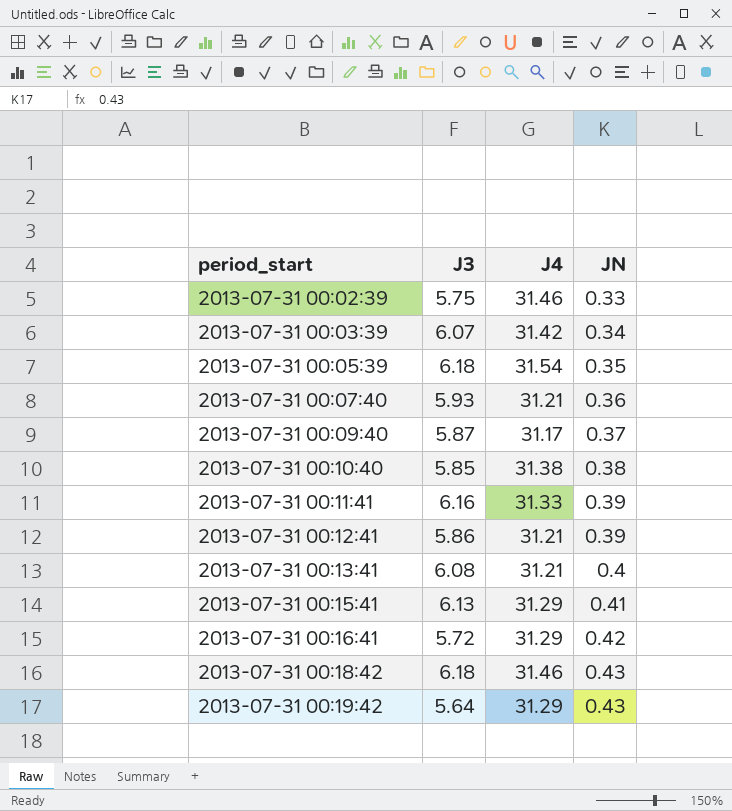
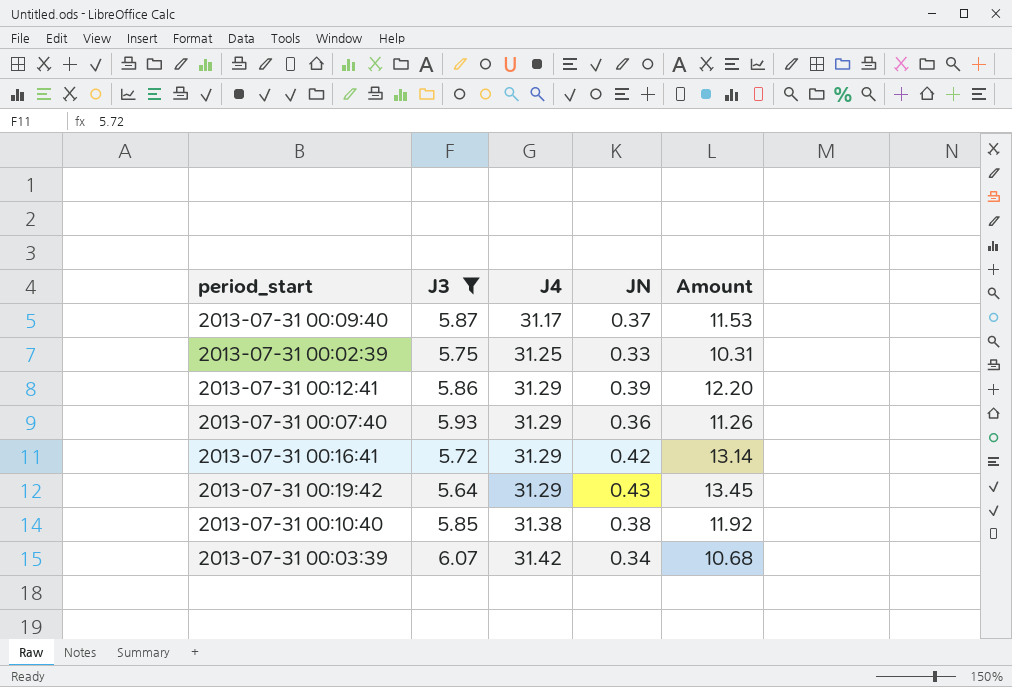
filter: none -> J3 <= 6.07
row order: period_start ascending -> J4 ascending
column Amount | formula: none -> [J4] * [JN]
2013-07-31 00:02:39 | J4: 31.46 -> 31.25
2013-07-31 00:12:41 | J4: 31.21 -> 31.29
2013-07-31 00:07:40 | J4: 31.21 -> 31.29

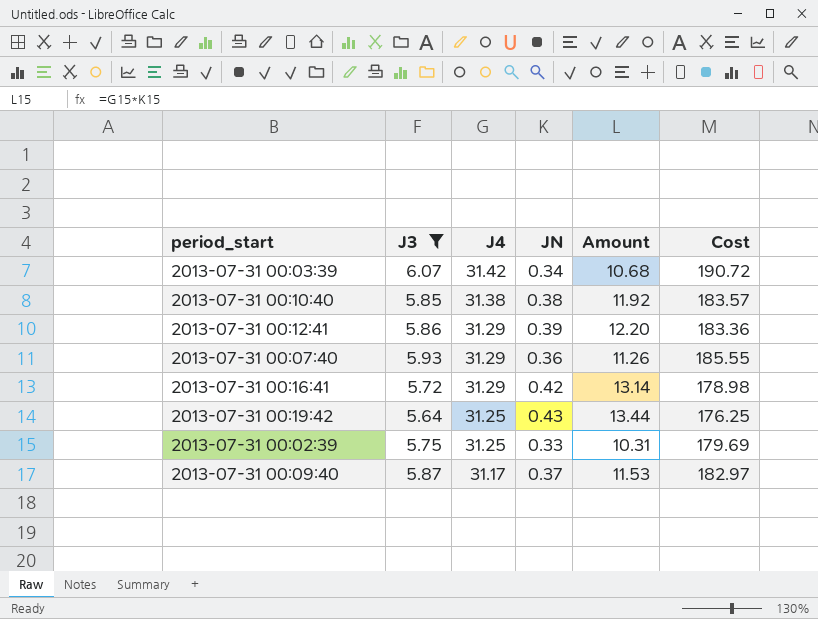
row order: J4 ascending -> J4 descending
column Cost | formula: none -> [J3] * [J4]
2013-07-31 00:19:42 | J4: 31.29 -> 31.25
2013-07-31 00:19:42 | Amount: 13.45 -> 13.44

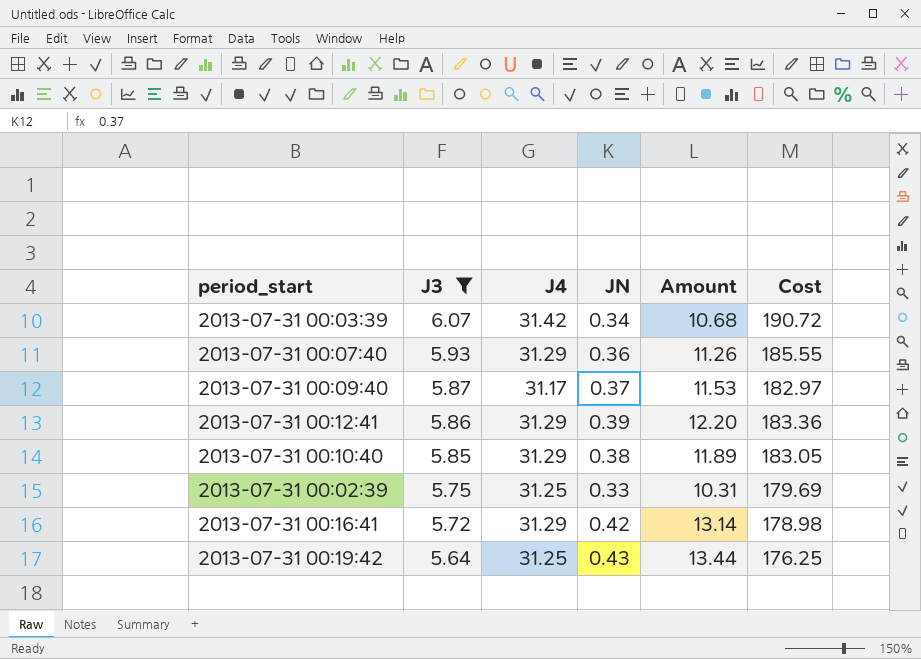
row order: J4 descending -> J3 descending
2013-07-31 00:10:40 | J4: 31.38 -> 31.29
2013-07-31 00:10:40 | Amount: 11.92 -> 11.89
2013-07-31 00:10:40 | Cost: 183.57 -> 183.05

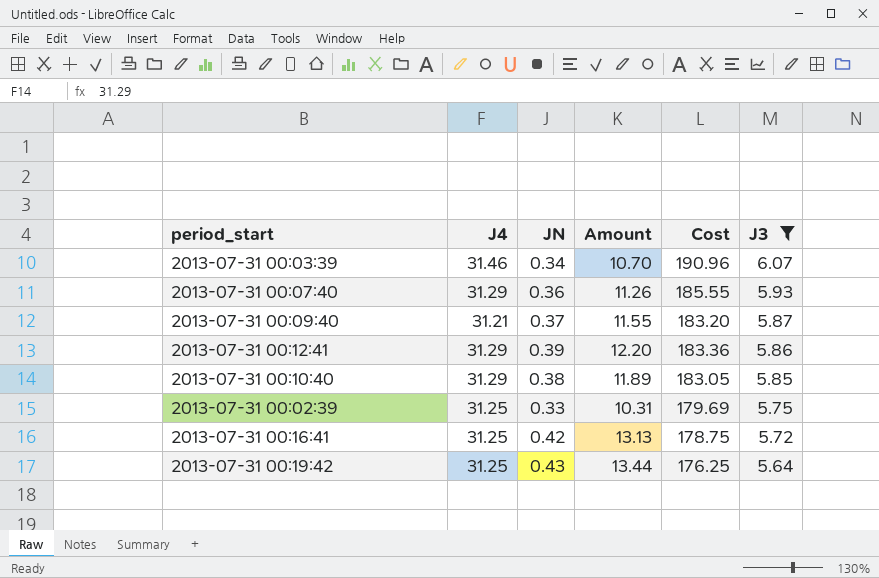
column J3 | position: 2 -> 6
2013-07-31 00:03:39 | J4: 31.42 -> 31.46
2013-07-31 00:03:39 | Amount: 10.68 -> 10.70
2013-07-31 00:03:39 | Cost: 190.72 -> 190.96
2013-07-31 00:09:40 | J4: 31.17 -> 31.21
2013-07-31 00:09:40 | Amount: 11.53 -> 11.55
2013-07-31 00:09:40 | Cost: 182.97 -> 183.20
2013-07-31 00:16:41 | J4: 31.29 -> 31.25
2013-07-31 00:16:41 | Amount: 13.14 -> 13.13
2013-07-31 00:16:41 | Cost: 178.98 -> 178.75

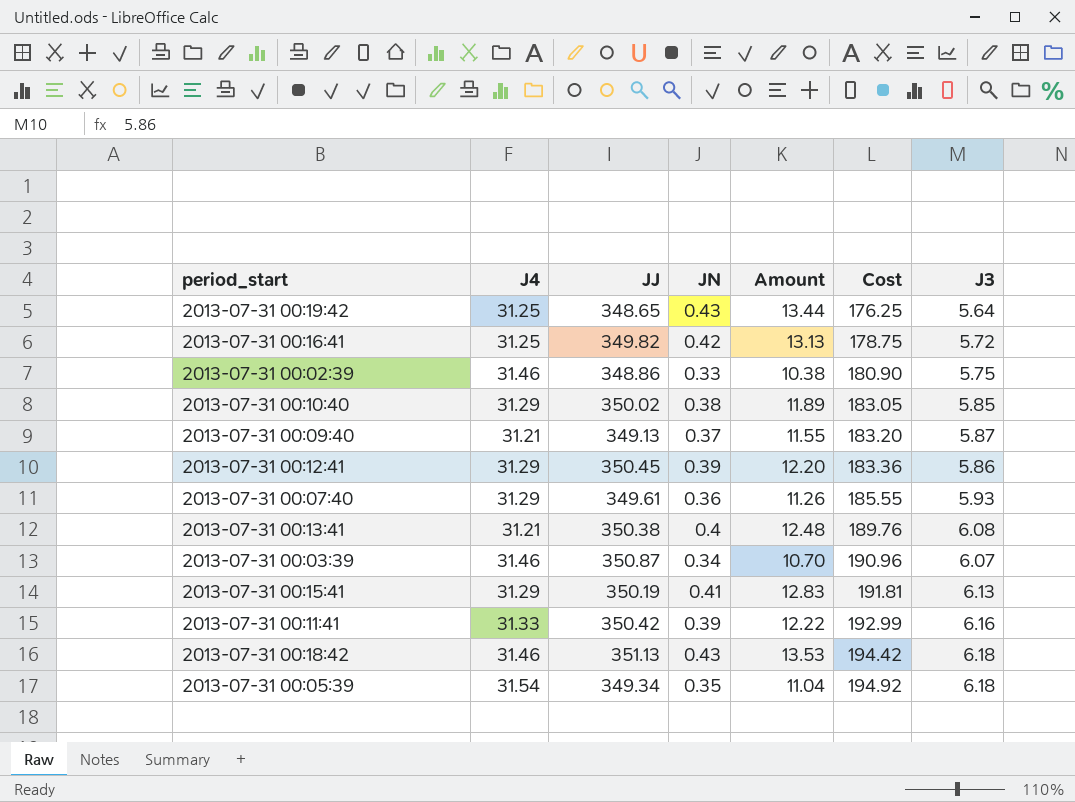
filter: J3 <= 6.07 -> none
row order: J3 descending -> Cost ascending
column JJ | position: none -> 3
2013-07-31 00:02:39 | J4: 31.25 -> 31.46
2013-07-31 00:02:39 | Amount: 10.31 -> 10.38
2013-07-31 00:02:39 | Cost: 179.69 -> 180.90

